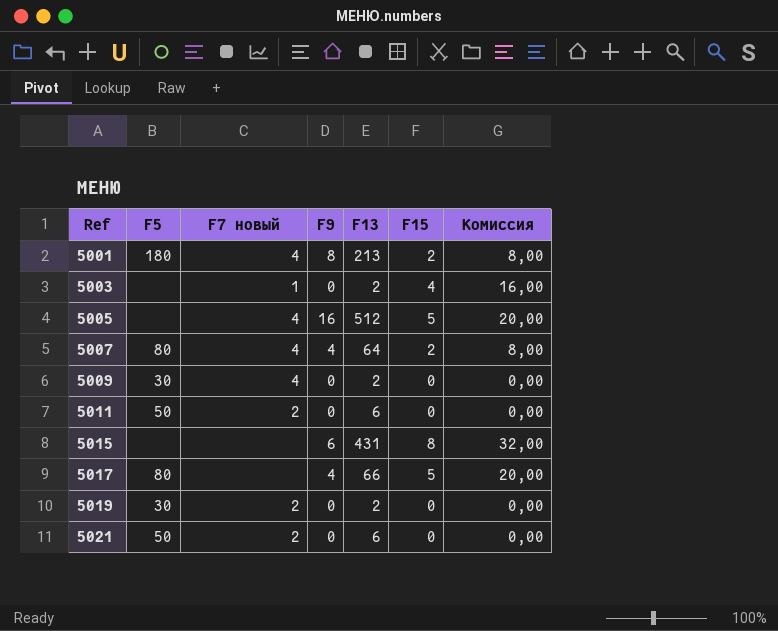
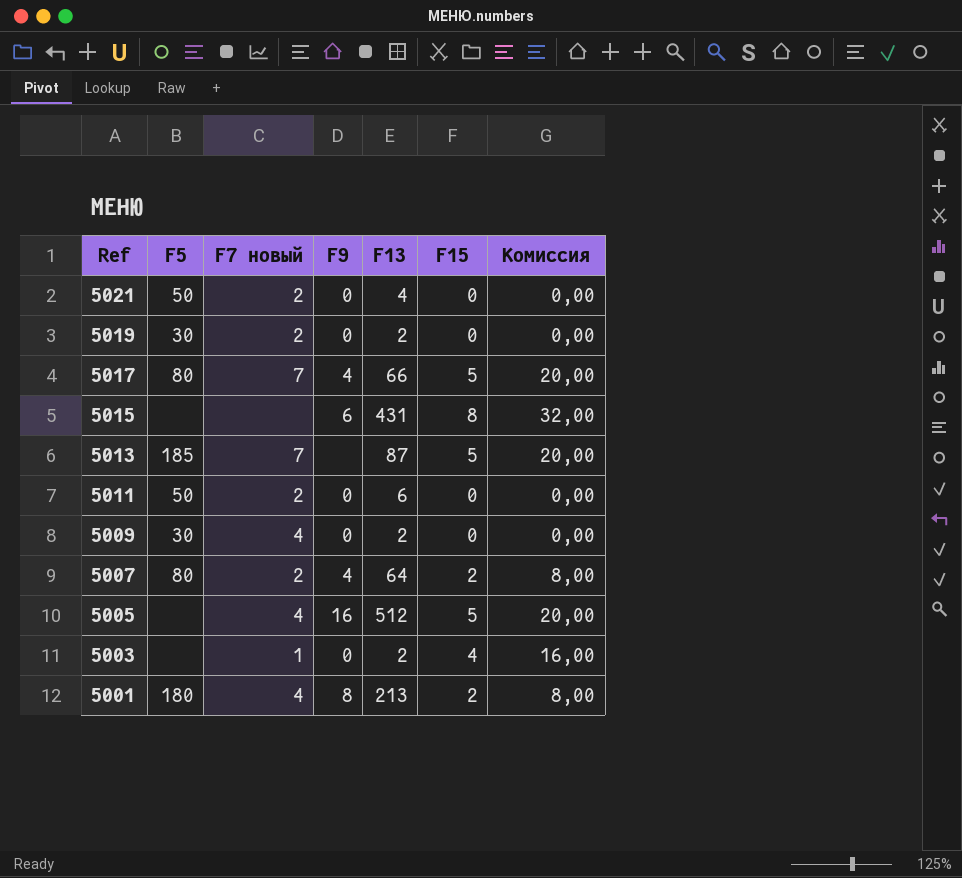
row order: Ref ascending -> Ref descending
5021 | F13: 6 -> 4
5017 | F7 новый: none -> 7
row 5013: none -> 185 | 7 | none | 87 | 5 | 20,00
5007 | F7 новый: 4 -> 2

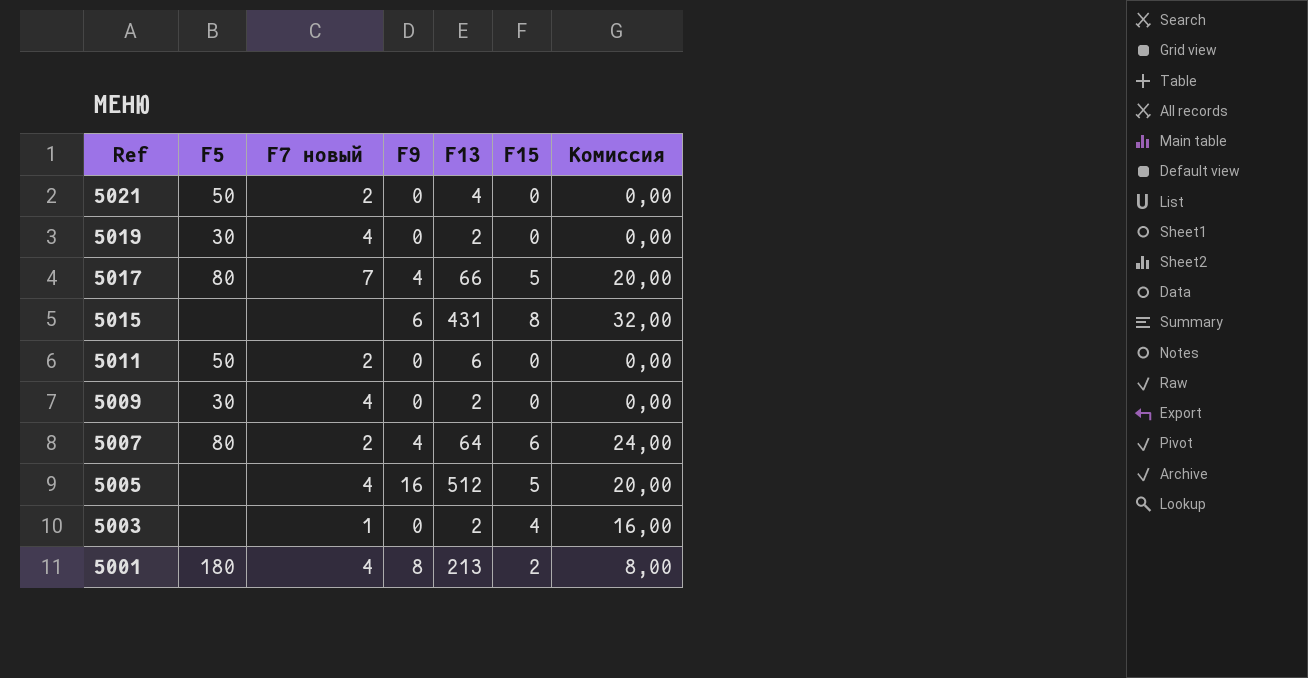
row 5013: 185 | 7 | none | 87 | 5 | 20,00 -> none
5019 | F7 новый: 2 -> 4
5007 | F15: 2 -> 6
5007 | Комиссия: 8,00 -> 24,00

